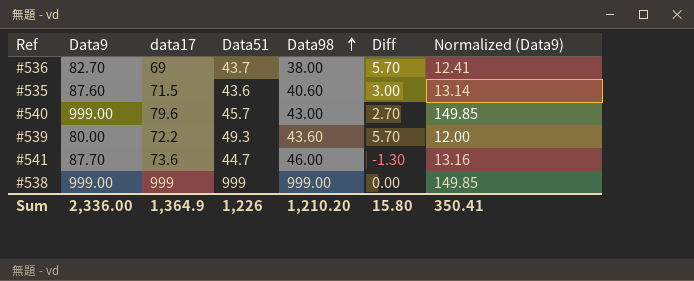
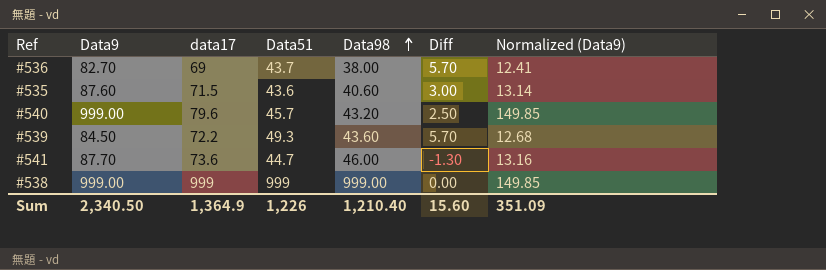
#540 | Data98: 43.00 -> 43.20
#540 | Diff: 2.70 -> 2.50
#539 | Data9: 80.00 -> 84.50
#539 | Normalized (Data9): 12.00 -> 12.68
Sum | Data9: 2,336.00 -> 2,340.50
Sum | Data98: 1,210.20 -> 1,210.40
Sum | Diff: 15.80 -> 15.60
Sum | Normalized (Data9): 350.41 -> 351.09

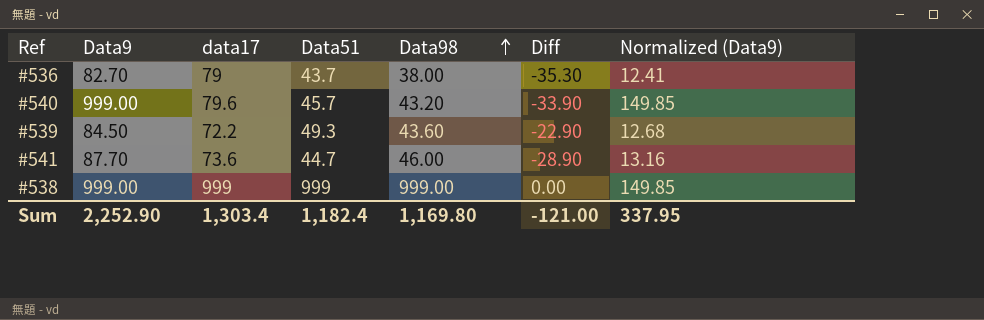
column Diff | formula: [Data51] - [Data98] -> [Data51] - [data17]
row #535: 87.60 | 71.5 | 43.6 | 40.60 | 3.00 | 13.14 -> none
#536 | data17: 69 -> 79
Sum | Data9: 2,340.50 -> 2,252.90
Sum | data17: 1,364.9 -> 1,303.4
Sum | Data51: 1,226 -> 1,182.4
Sum | Data98: 1,210.40 -> 1,169.80
Sum | Diff: 15.60 -> -121.00
Sum | Normalized (Data9): 351.09 -> 337.95

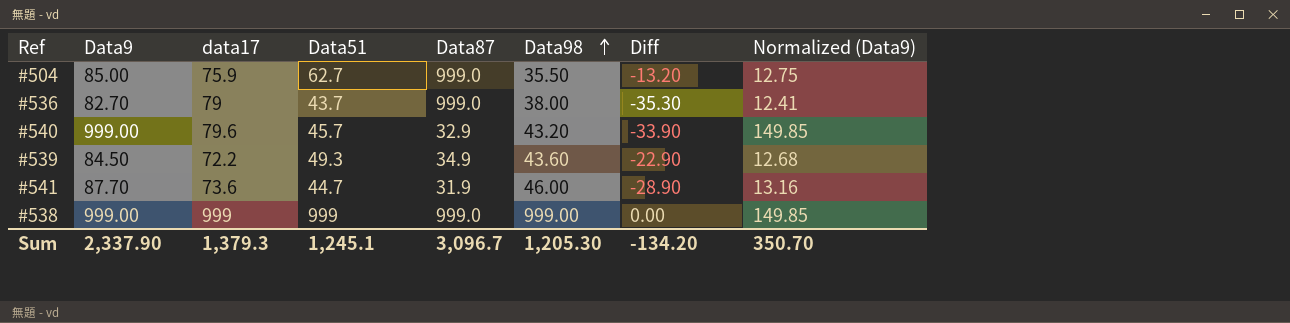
column Data87 | position: none -> 5
row #504: none -> 85.00 | 75.9 | 62.7 | 999.0 | 35.50 | -13.20 | 12.75
Sum | Data9: 2,252.90 -> 2,337.90
Sum | data17: 1,303.4 -> 1,379.3
Sum | Data51: 1,182.4 -> 1,245.1
Sum | Data98: 1,169.80 -> 1,205.30
Sum | Diff: -121.00 -> -134.20
Sum | Normalized (Data9): 337.95 -> 350.70

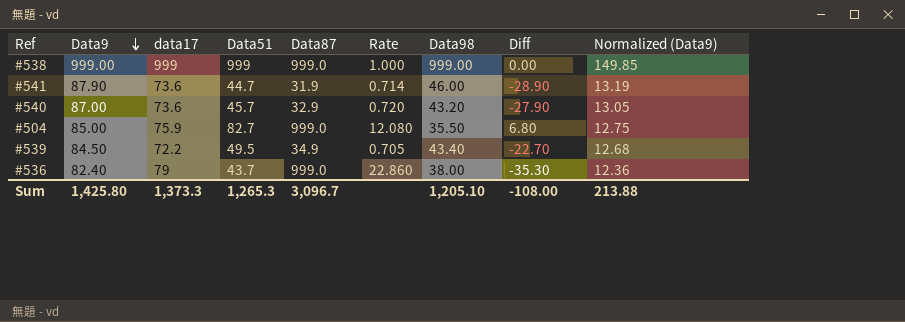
row order: Data98 ascending -> Data9 descending
column Rate | formula: none -> [Data87] / [Data51]
#541 | Data9: 87.70 -> 87.90
#541 | Normalized (Data9): 13.16 -> 13.19
#540 | Data9: 999.00 -> 87.00
#540 | data17: 79.6 -> 73.6
#540 | Diff: -33.90 -> -27.90
#540 | Normalized (Data9): 149.85 -> 13.05
#504 | Data51: 62.7 -> 82.7
#504 | Diff: -13.20 -> 6.80
#539 | Data51: 49.3 -> 49.5
#539 | Data98: 43.60 -> 43.40
#539 | Diff: -22.90 -> -22.70
#536 | Data9: 82.70 -> 82.40
#536 | Normalized (Data9): 12.41 -> 12.36
Sum | Data9: 2,337.90 -> 1,425.80
Sum | data17: 1,379.3 -> 1,373.3
Sum | Data51: 1,245.1 -> 1,265.3
Sum | Data98: 1,205.30 -> 1,205.10
Sum | Diff: -134.20 -> -108.00
Sum | Normalized (Data9): 350.70 -> 213.88

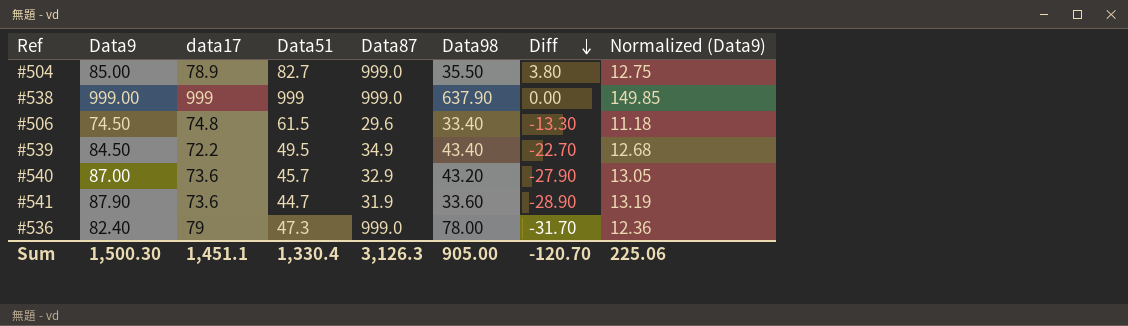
row order: Data9 descending -> Diff descending
column Rate | formula: [Data87] / [Data51] -> none
#504 | data17: 75.9 -> 78.9
#504 | Diff: 6.80 -> 3.80
#538 | Data98: 999.00 -> 637.90
row #506: none -> 74.50 | 74.8 | 61.5 | 29.6 | 33.40 | -13.30 | 11.18
#541 | Data98: 46.00 -> 33.60
#536 | Data51: 43.7 -> 47.3
#536 | Data98: 38.00 -> 78.00
#536 | Diff: -35.30 -> -31.70
Sum | Data9: 1,425.80 -> 1,500.30
Sum | data17: 1,373.3 -> 1,451.1
Sum | Data51: 1,265.3 -> 1,330.4
Sum | Data87: 3,096.7 -> 3,126.3
Sum | Data98: 1,205.10 -> 905.00
Sum | Diff: -108.00 -> -120.70
Sum | Normalized (Data9): 213.88 -> 225.06

